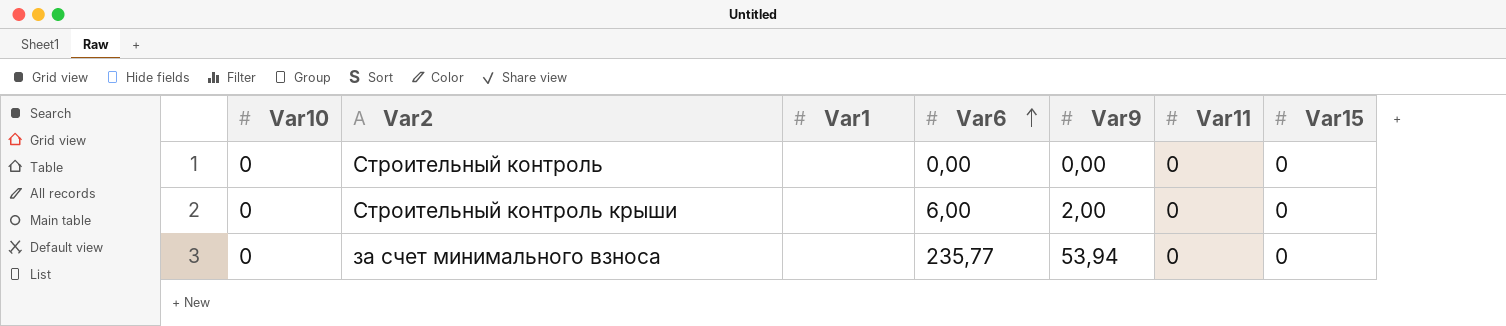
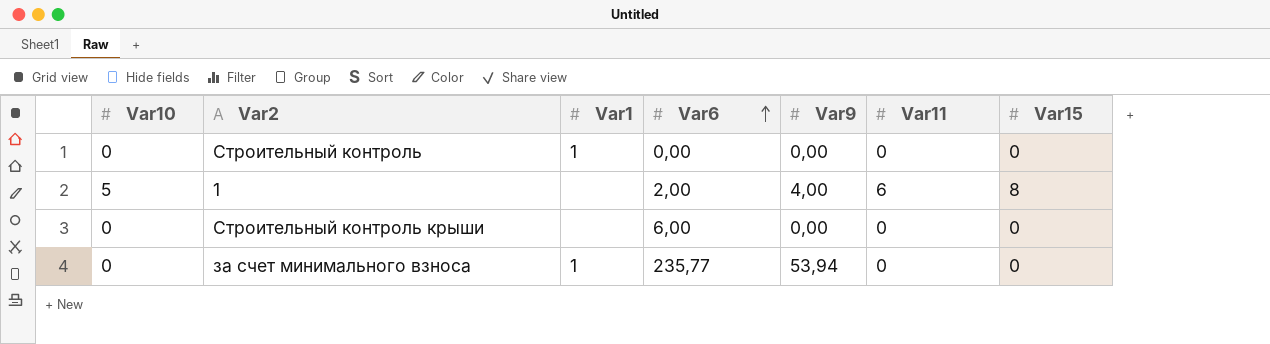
Строительный контроль | Var1: none -> 1
row 1: none -> 5 | none | 2,00 | 4,00 | 6 | 8
Строительный контроль крыши | Var9: 2,00 -> 0,00
за счет минимального взноса | Var1: none -> 1

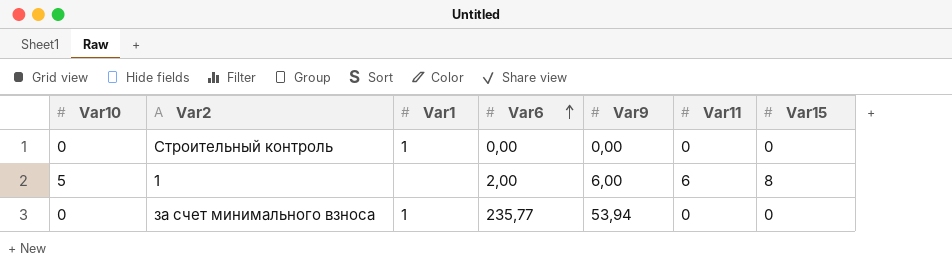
row Строительный контроль крыши: 0 | none | 6,00 | 0,00 | 0 | 0 -> none
1 | Var9: 4,00 -> 6,00

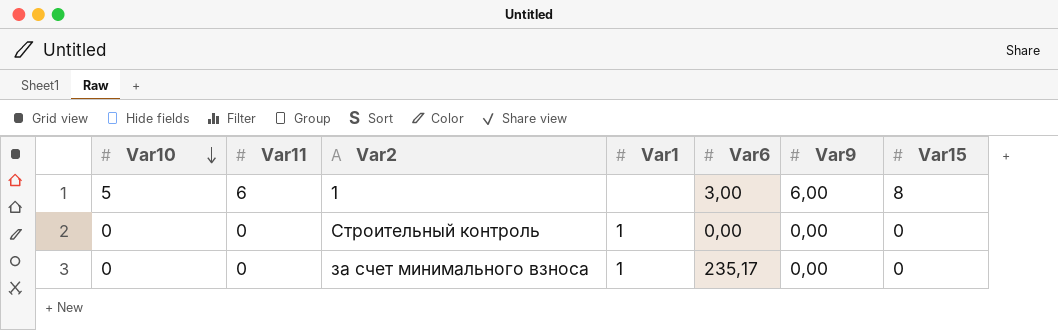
row order: Var6 ascending -> Var10 descending
column Var11 | position: 6 -> 2
1 | Var6: 2,00 -> 3,00
за счет минимального взноса | Var6: 235,77 -> 235,17
за счет минимального взноса | Var9: 53,94 -> 0,00

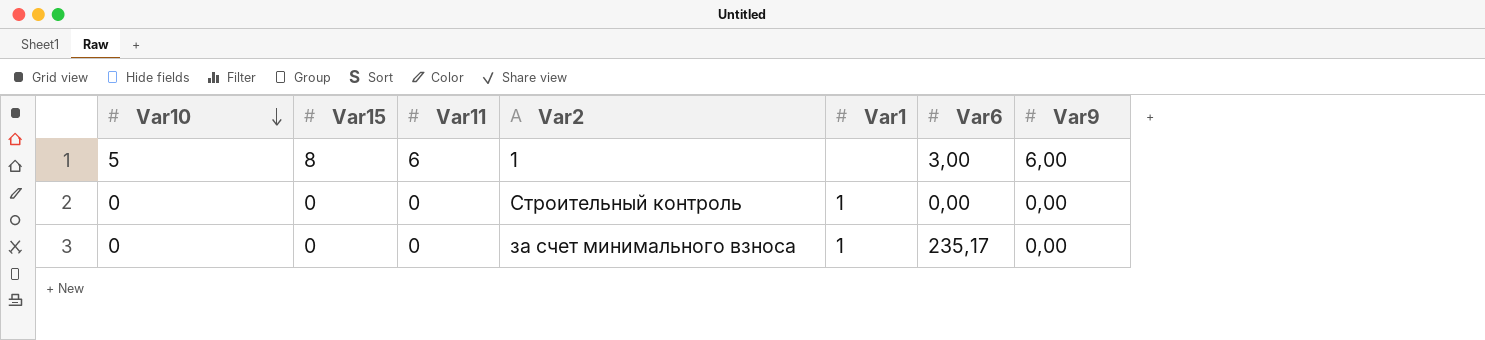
column Var15 | position: 7 -> 2

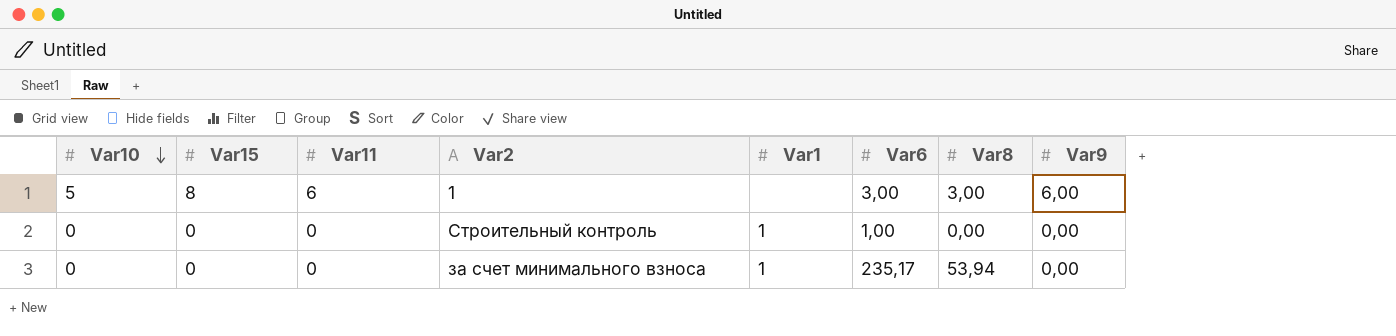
column Var8 | position: none -> 7
Строительный контроль | Var6: 0,00 -> 1,00

